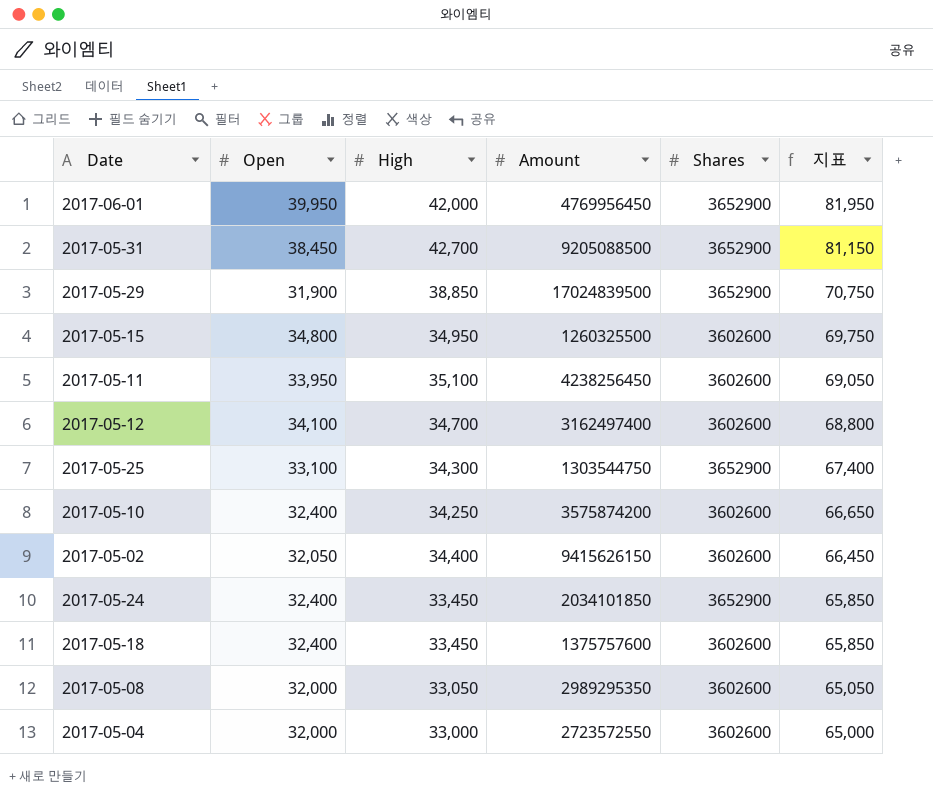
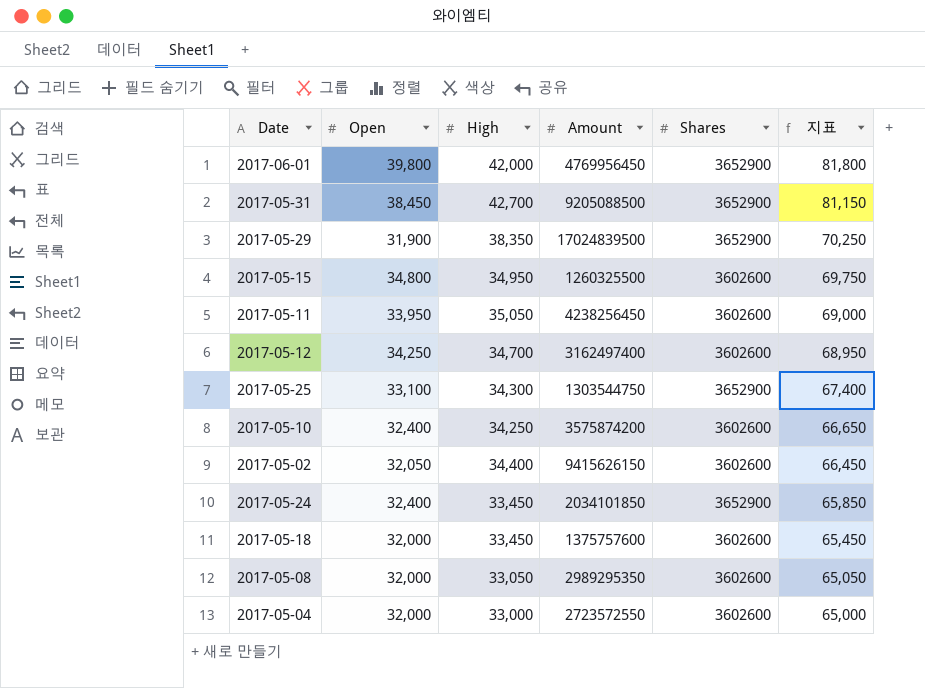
2017-06-01 | Open: 39,950 -> 39,800
2017-06-01 | 지표: 81,950 -> 81,800
2017-05-29 | High: 38,850 -> 38,350
2017-05-29 | 지표: 70,750 -> 70,250
2017-05-11 | High: 35,100 -> 35,050
2017-05-11 | 지표: 69,050 -> 69,000
2017-05-12 | Open: 34,100 -> 34,250
2017-05-12 | 지표: 68,800 -> 68,950
2017-05-18 | Open: 32,400 -> 32,000
2017-05-18 | 지표: 65,850 -> 65,450

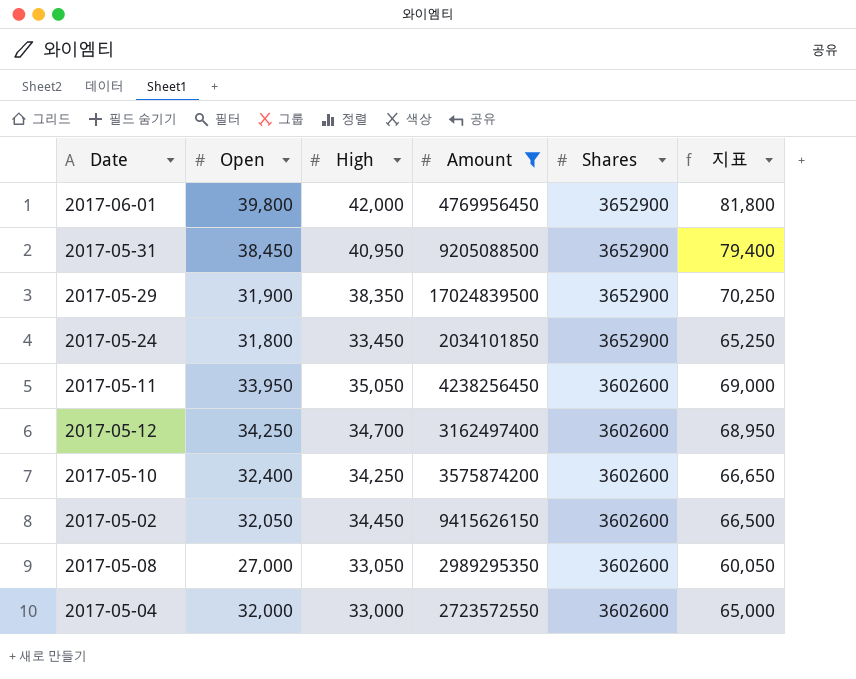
filter: none -> Amount >= 2034101850
row order: 지표 descending -> Shares descending
2017-05-31 | High: 42,700 -> 40,950
2017-05-31 | 지표: 81,150 -> 79,400
2017-05-24 | Open: 32,400 -> 31,800
2017-05-24 | 지표: 65,850 -> 65,250
2017-05-02 | High: 34,400 -> 34,450
2017-05-02 | 지표: 66,450 -> 66,500
2017-05-08 | Open: 32,000 -> 27,000
2017-05-08 | 지표: 65,050 -> 60,050

